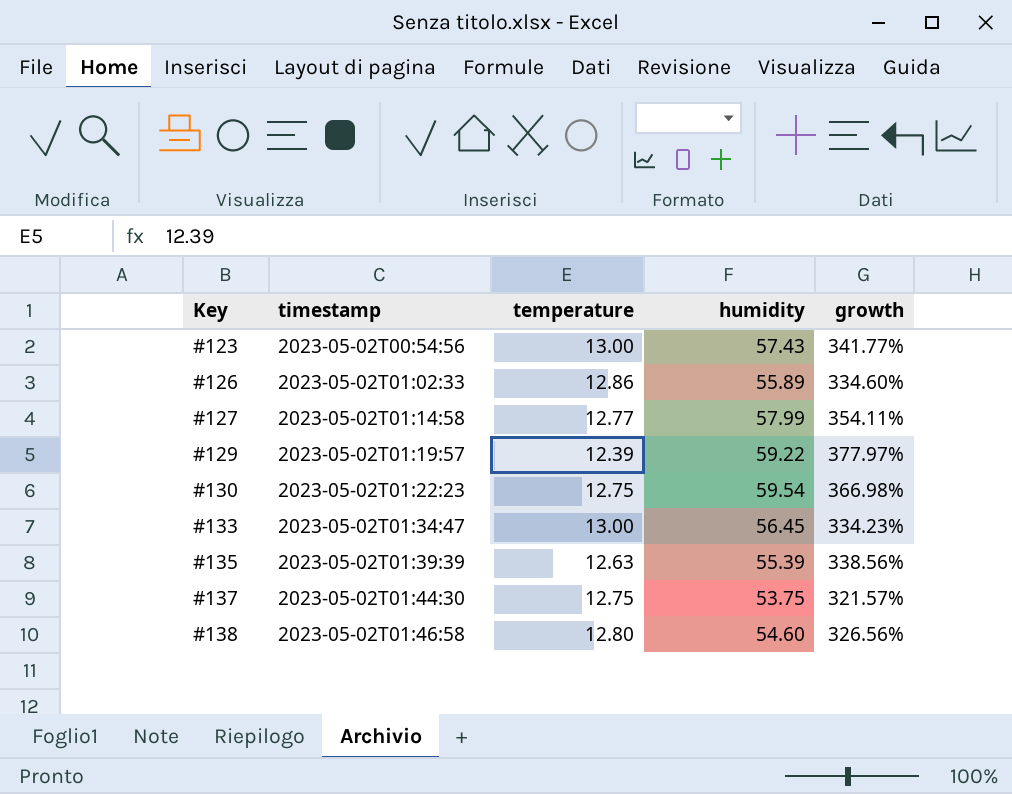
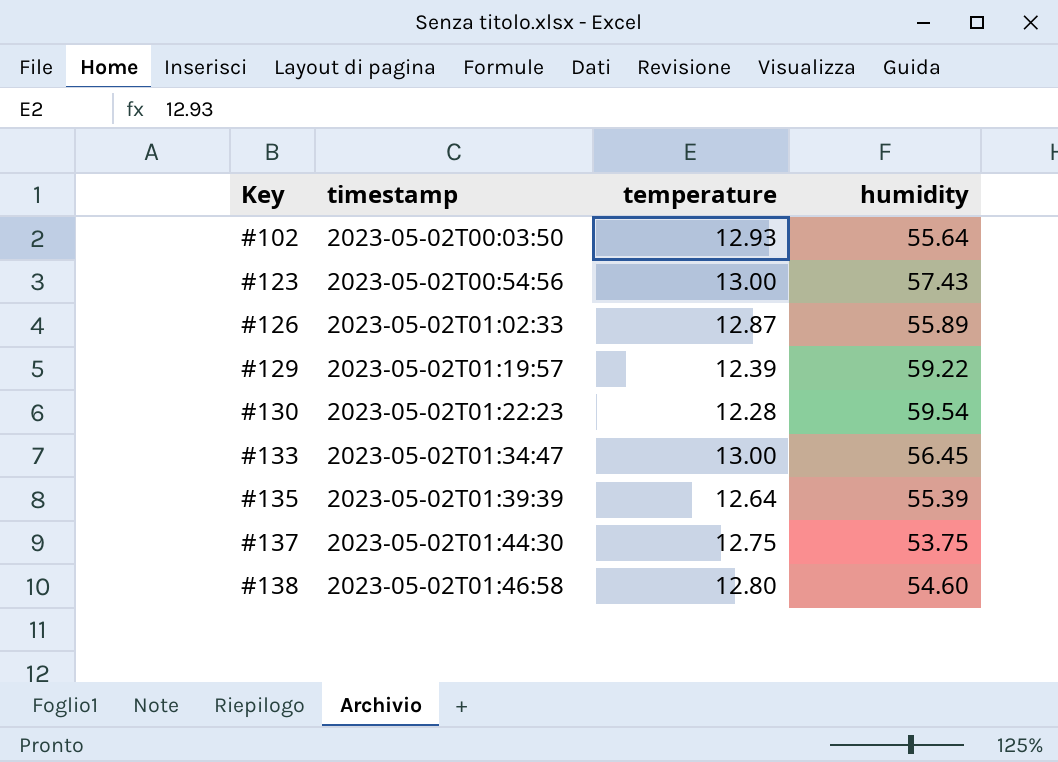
column growth | formula: ([humidity] - [temperature]) / [temperature] -> none
row #127: 2023-05-02T01:14:58 | 12.77 | 57.99 | 354.11% -> none
row #102: none -> 2023-05-02T00:03:50 | 12.93 | 55.64
#126 | temperature: 12.86 -> 12.87
#130 | temperature: 12.75 -> 12.28
#135 | temperature: 12.63 -> 12.64

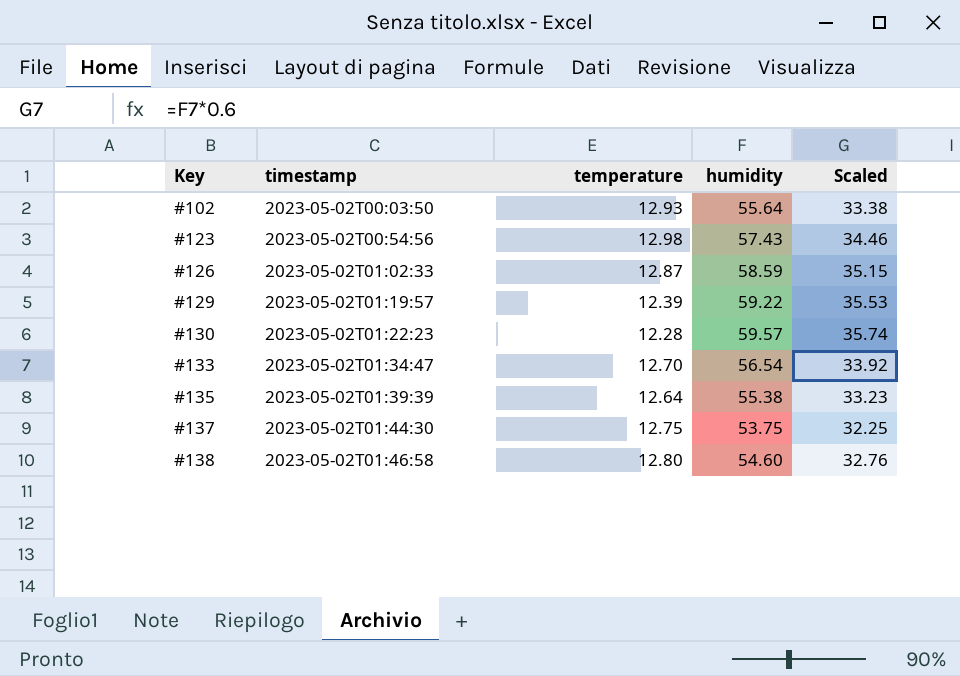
column Scaled | formula: none -> [humidity] * 0.6
#123 | temperature: 13.00 -> 12.98
#126 | humidity: 55.89 -> 58.59
#130 | humidity: 59.54 -> 59.57
#133 | temperature: 13.00 -> 12.70
#133 | humidity: 56.45 -> 56.54
#135 | humidity: 55.39 -> 55.38

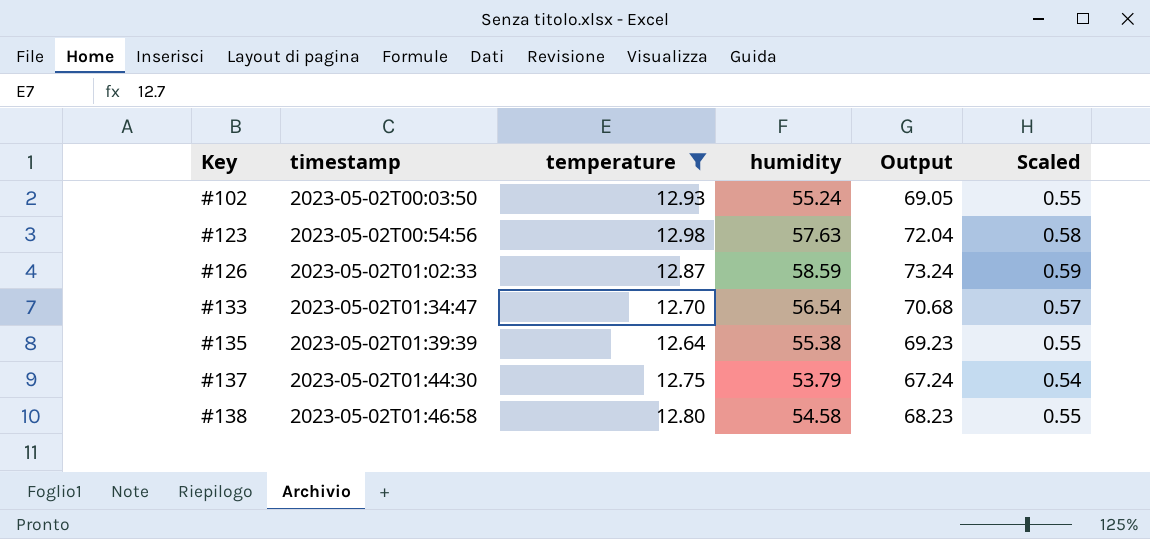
filter: none -> temperature >= 12.64
column Output | formula: none -> [humidity] * 1.25
column Scaled | formula: [humidity] * 0.6 -> [humidity] * 0.01
#102 | humidity: 55.64 -> 55.24
#123 | humidity: 57.43 -> 57.63
#137 | humidity: 53.75 -> 53.79
#138 | humidity: 54.60 -> 54.58

